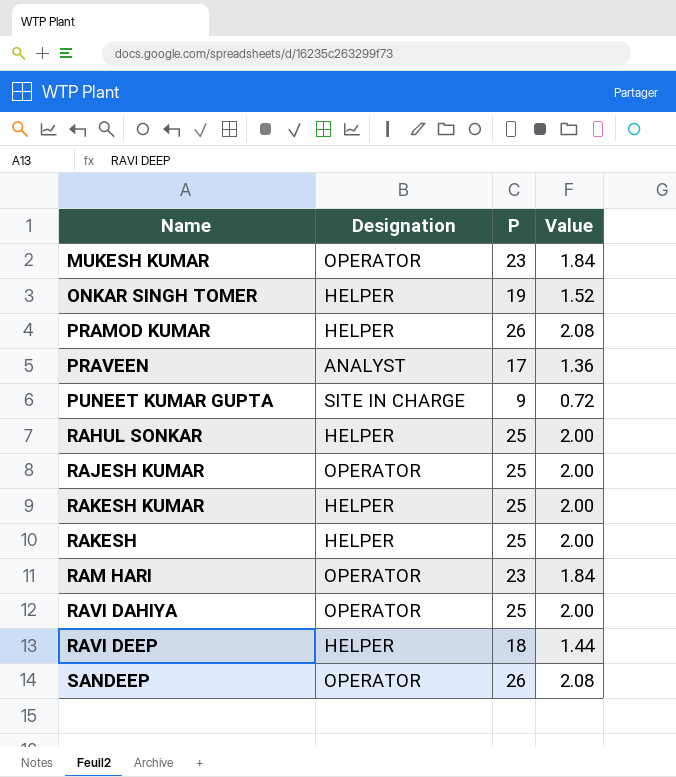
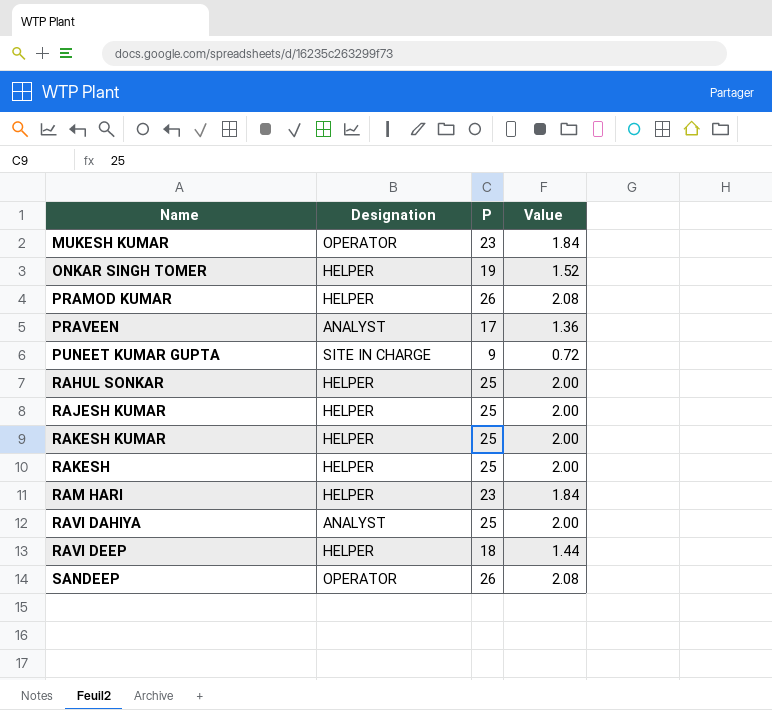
RAJESH KUMAR | Designation: OPERATOR -> HELPER
RAM HARI | Designation: OPERATOR -> HELPER
RAVI DAHIYA | Designation: OPERATOR -> ANALYST

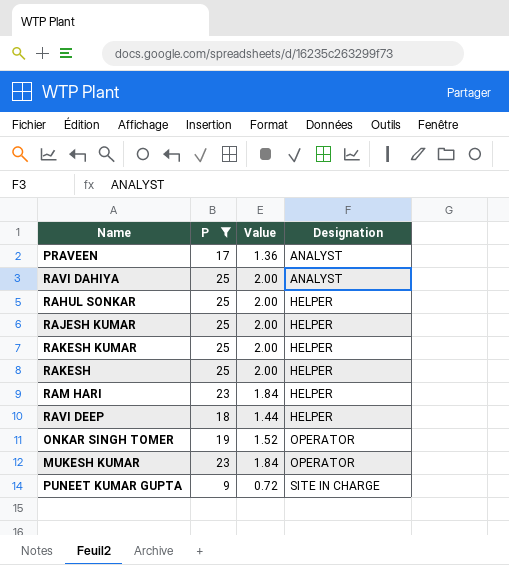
filter: none -> P != 26
row order: none -> Designation ascending
column Designation | position: 2 -> 4
ONKAR SINGH TOMER | Designation: HELPER -> OPERATOR

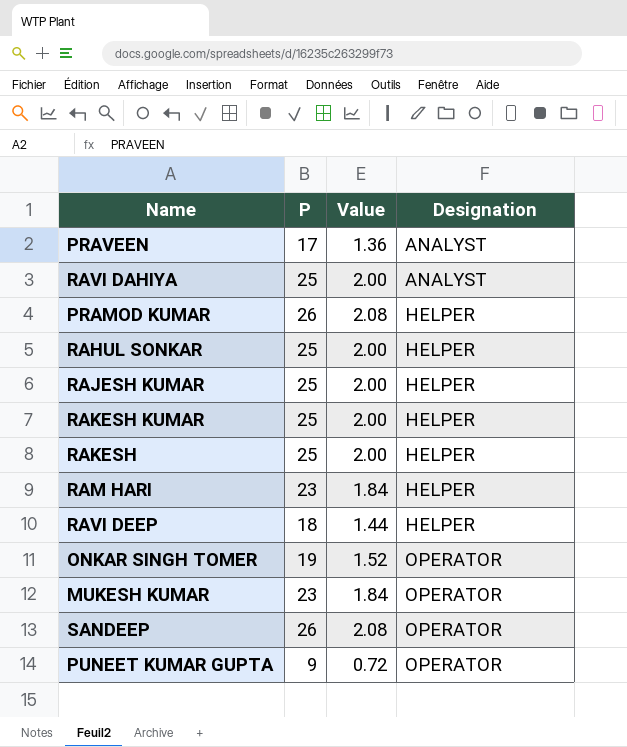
filter: P != 26 -> none
PUNEET KUMAR GUPTA | Designation: SITE IN CHARGE -> OPERATOR

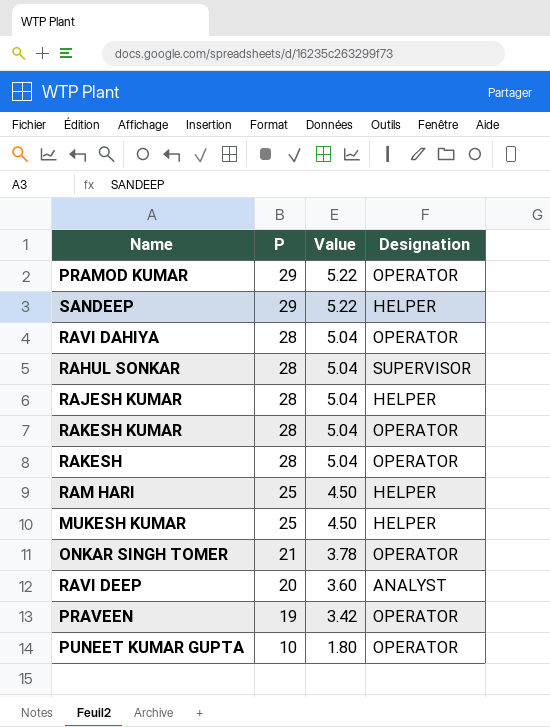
row order: Designation ascending -> P descending
column Value | formula: [P] * 0.08 -> [P] * 0.18
PRAMOD KUMAR | P: 26 -> 29
PRAMOD KUMAR | Designation: HELPER -> OPERATOR
SANDEEP | P: 26 -> 29
SANDEEP | Designation: OPERATOR -> HELPER
RAVI DAHIYA | P: 25 -> 28
RAVI DAHIYA | Designation: ANALYST -> OPERATOR
RAHUL SONKAR | P: 25 -> 28
RAHUL SONKAR | Designation: HELPER -> SUPERVISOR
RAJESH KUMAR | P: 25 -> 28
RAKESH KUMAR | P: 25 -> 28
RAKESH KUMAR | Designation: HELPER -> OPERATOR
RAKESH | P: 25 -> 28
RAKESH | Designation: HELPER -> OPERATOR
RAM HARI | P: 23 -> 25
MUKESH KUMAR | P: 23 -> 25
MUKESH KUMAR | Designation: OPERATOR -> HELPER
ONKAR SINGH TOMER | P: 19 -> 21
RAVI DEEP | P: 18 -> 20
RAVI DEEP | Designation: HELPER -> ANALYST
PRAVEEN | P: 17 -> 19
PRAVEEN | Designation: ANALYST -> OPERATOR
PUNEET KUMAR GUPTA | P: 9 -> 10

